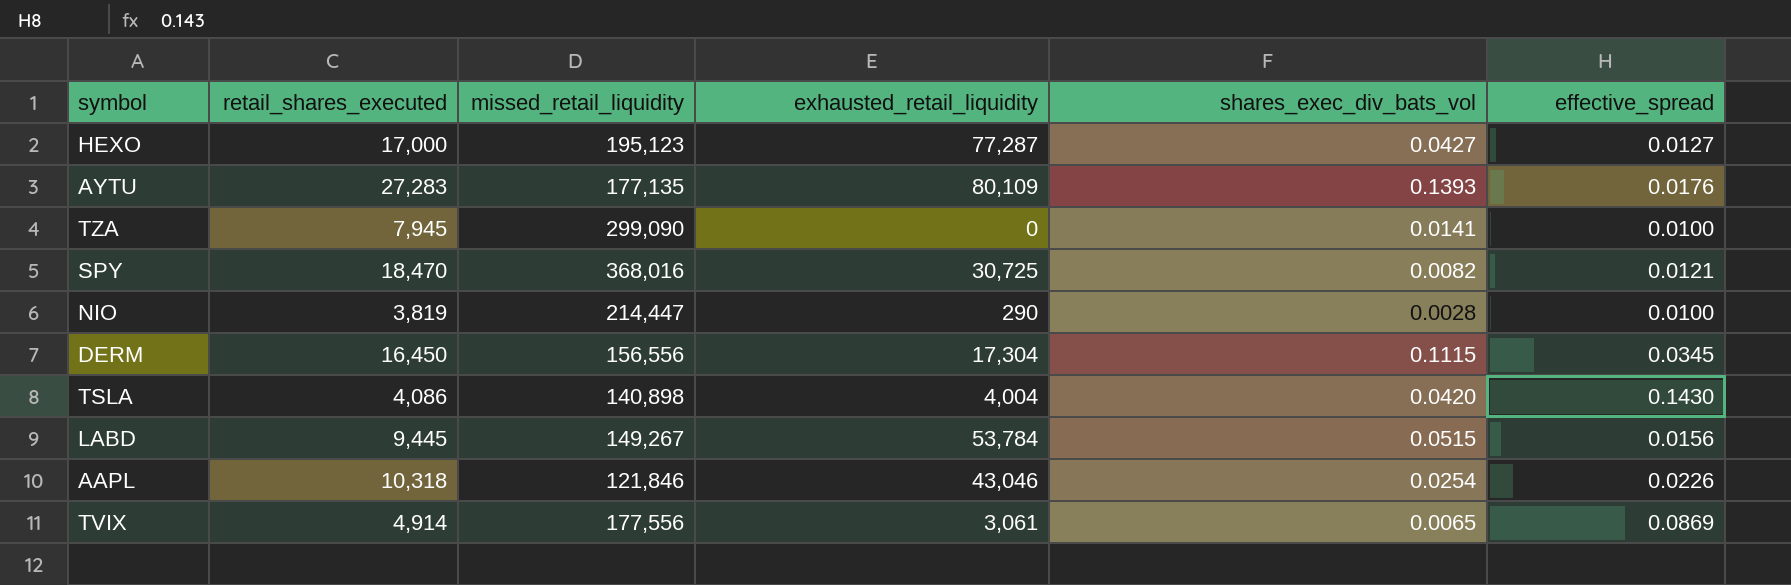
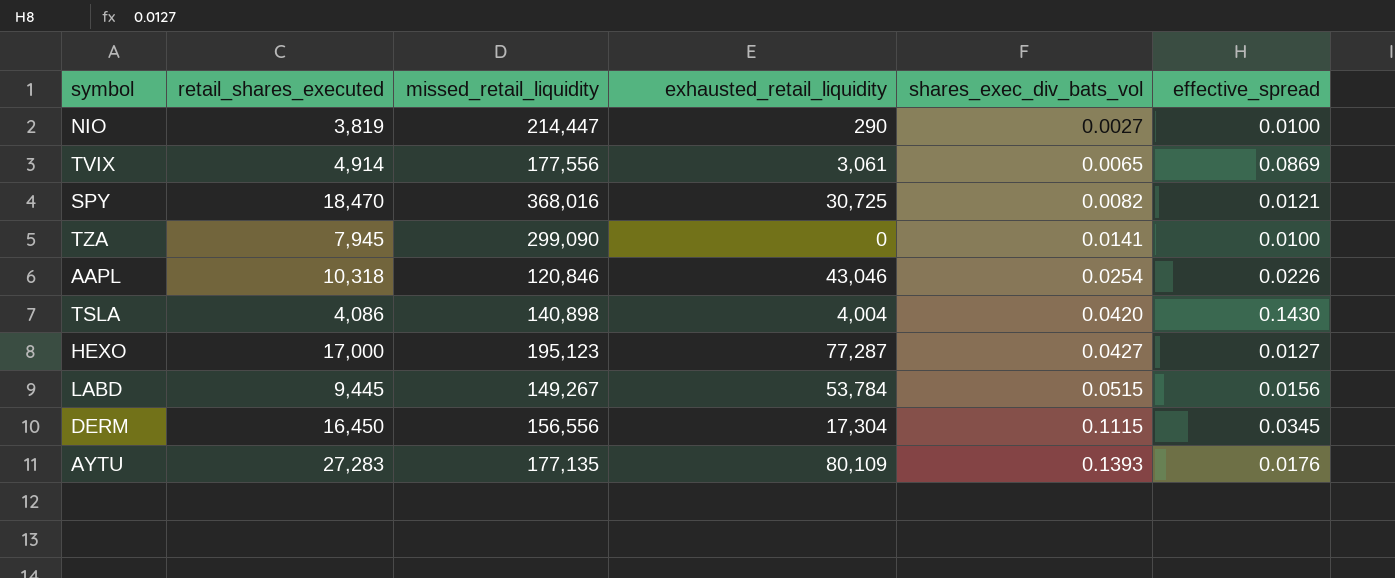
row order: none -> shares_exec_div_bats_vol ascending
NIO | shares_exec_div_bats_vol: 0.0028 -> 0.0027
AAPL | missed_retail_liquidity: 121,846 -> 120,846

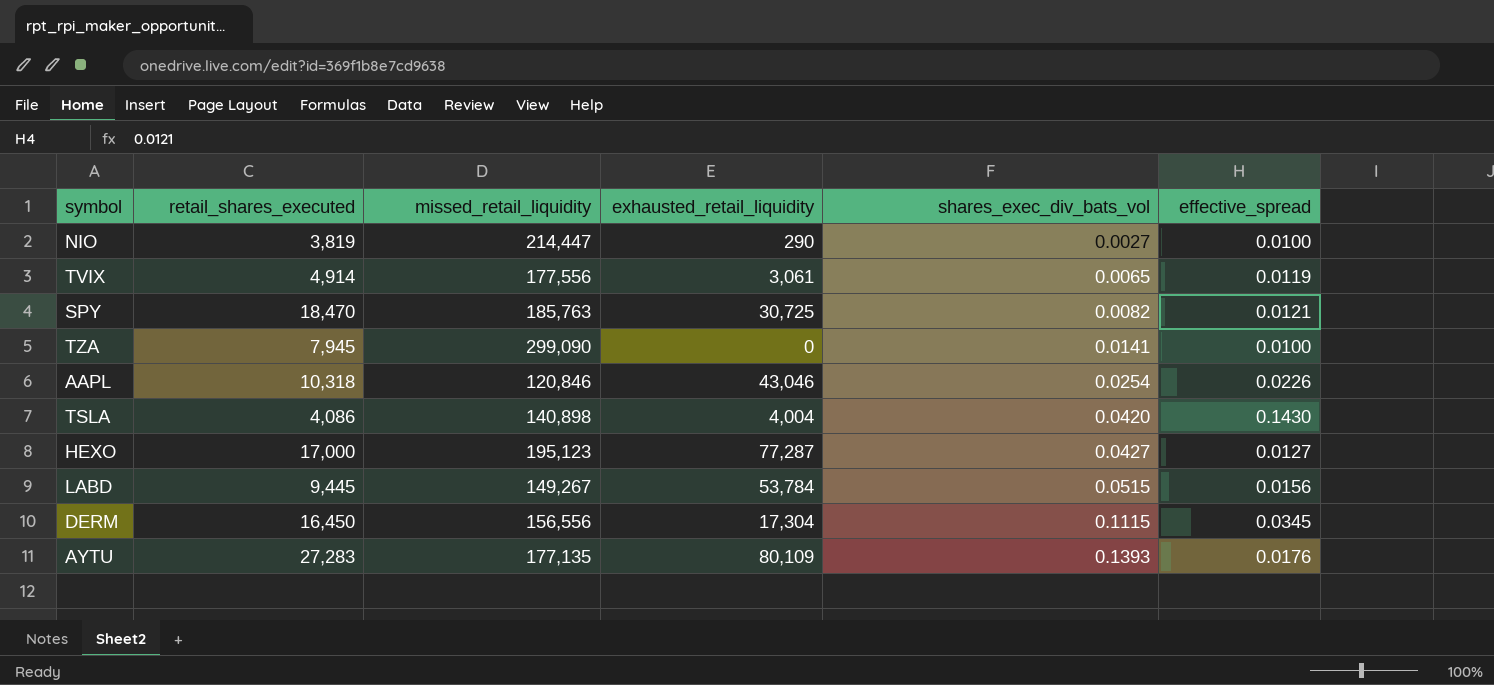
TVIX | effective_spread: 0.0869 -> 0.0119
SPY | missed_retail_liquidity: 368,016 -> 185,763

